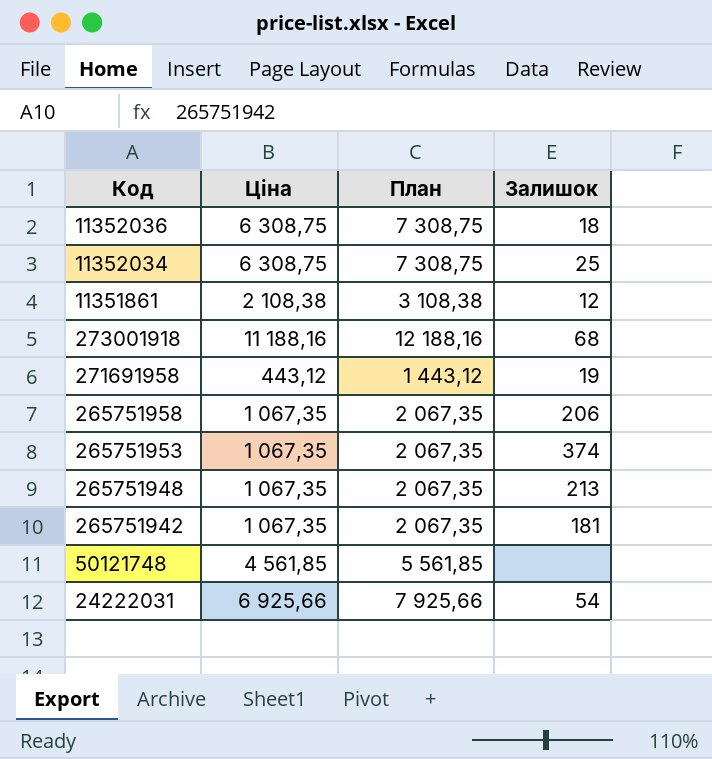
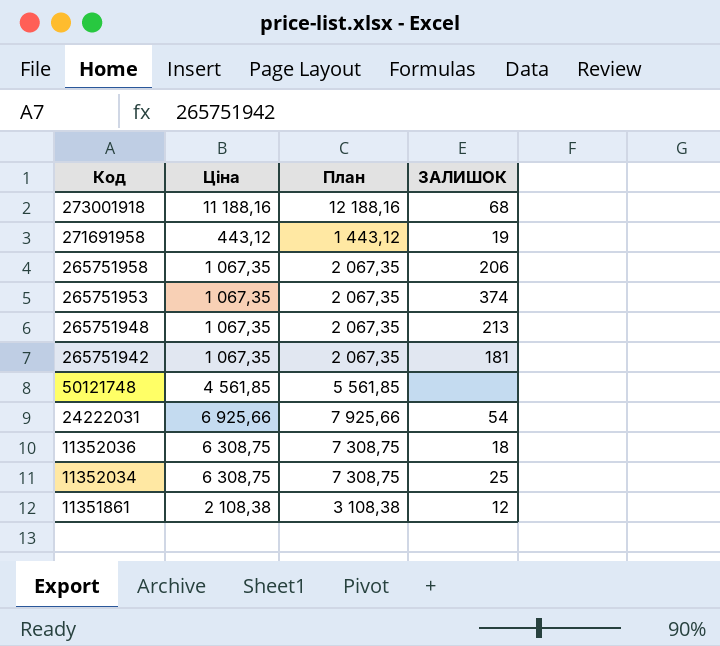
row order: none -> Код descending
column name: Залишок -> ЗАЛИШОК

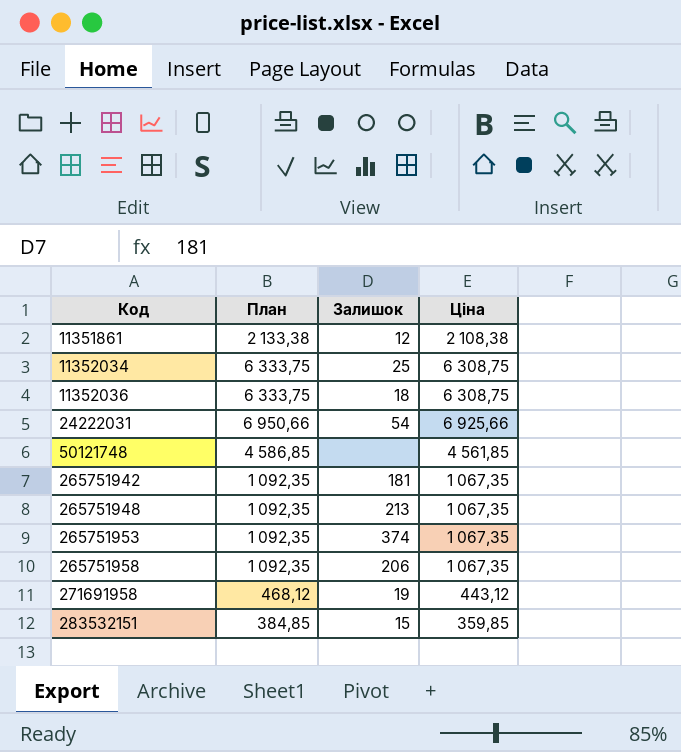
row order: Код descending -> Код ascending
column План | formula: [Ціна] + 1000 -> [Ціна] + 25
column name: ЗАЛИШОК -> Залишок
column Ціна | position: 2 -> 4
row 273001918: 11 188,16 | 12 188,16 | 68 -> none
row 283532151: none -> 384,85 | 15 | 359,85

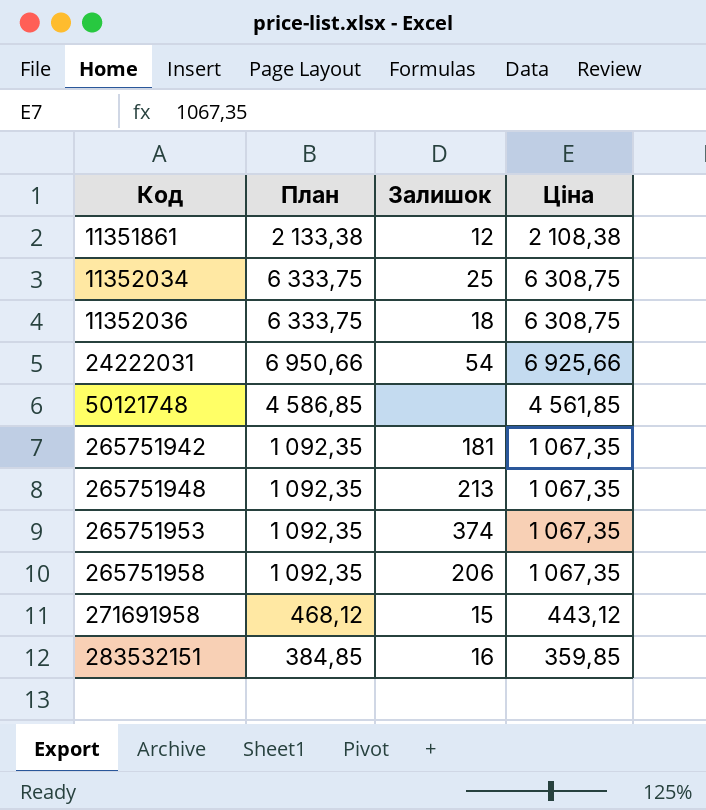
271691958 | Залишок: 19 -> 15
283532151 | Залишок: 15 -> 16

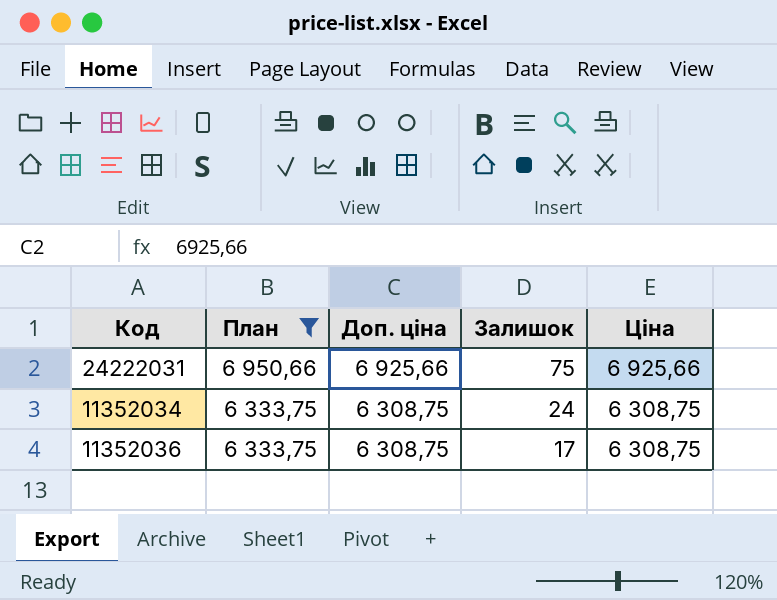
filter: none -> План >= 6 333,75
row order: Код ascending -> План descending
column Доп. ціна | position: none -> 3
24222031 | Залишок: 54 -> 75
11352034 | Залишок: 25 -> 24
11352036 | Залишок: 18 -> 17

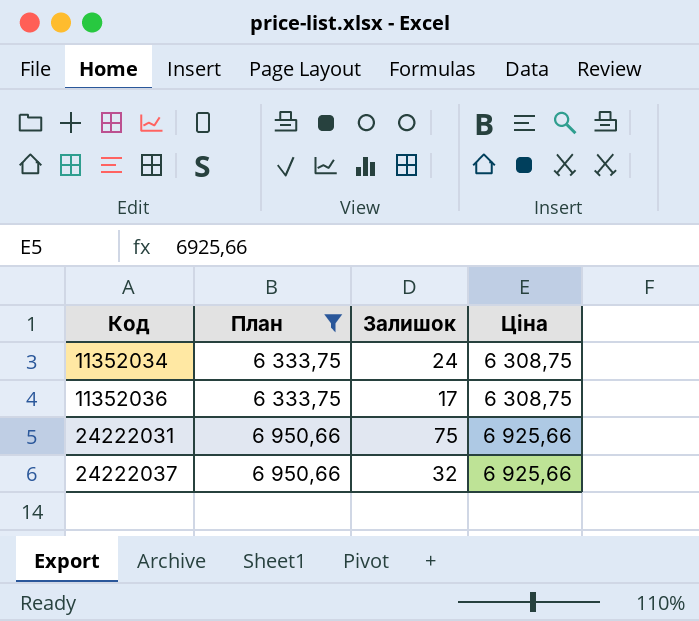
row order: План descending -> Код ascending
column Доп. ціна | position: 3 -> none
row 24222037: none -> 6 950,66 | 32 | 6 925,66

